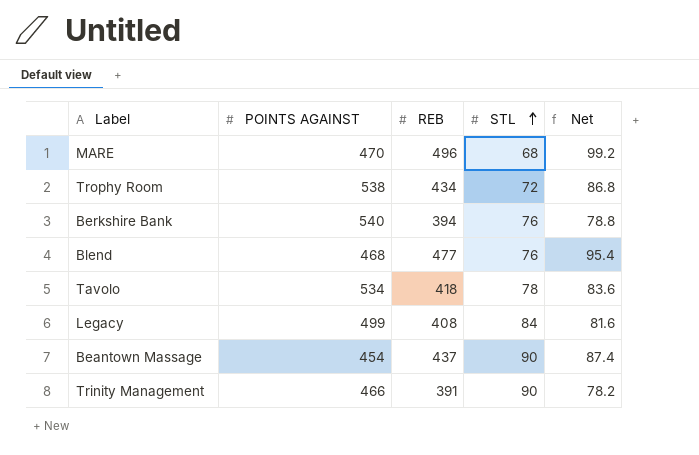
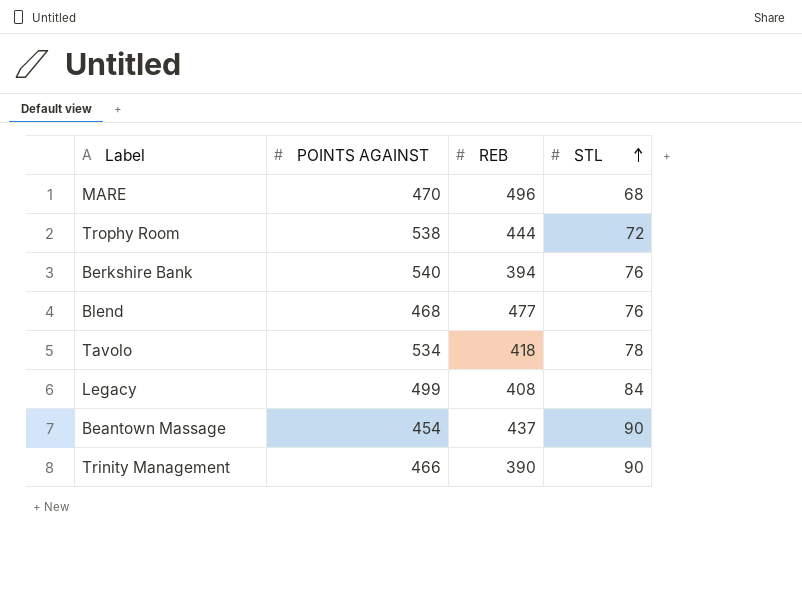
column Net | formula: [REB] * 0.2 -> none
Trophy Room | REB: 434 -> 444
Trinity Management | REB: 391 -> 390

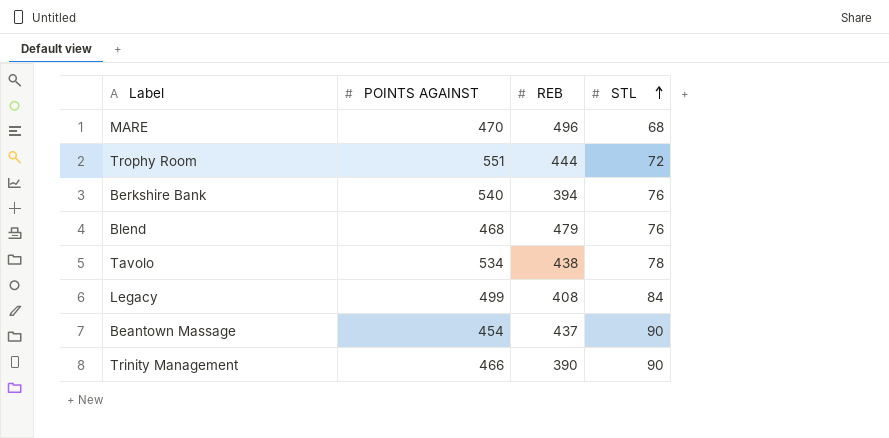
Trophy Room | POINTS AGAINST: 538 -> 551
Blend | REB: 477 -> 479
Tavolo | REB: 418 -> 438

